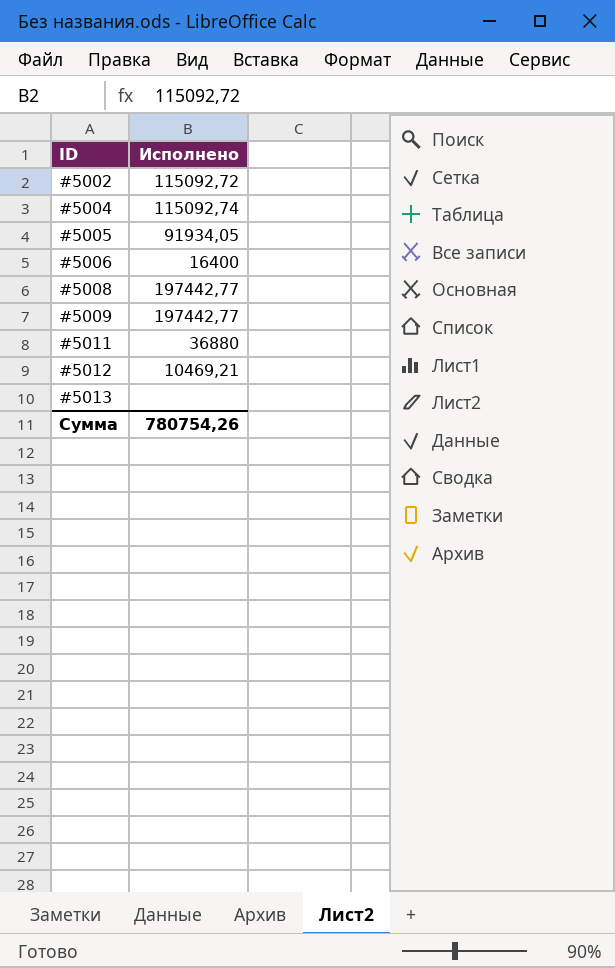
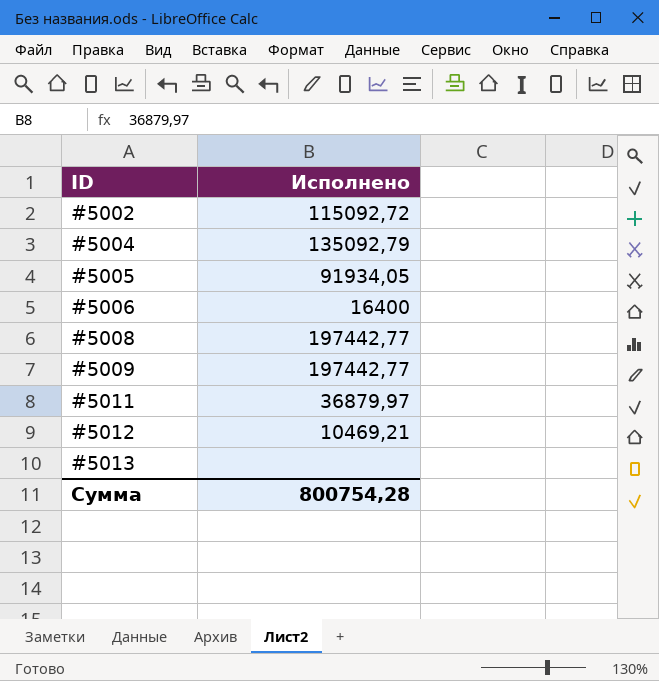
#5004 | Исполнено: 115092,74 -> 135092,79
#5011 | Исполнено: 36880 -> 36879,97
Сумма | Исполнено: 780754,26 -> 800754,28

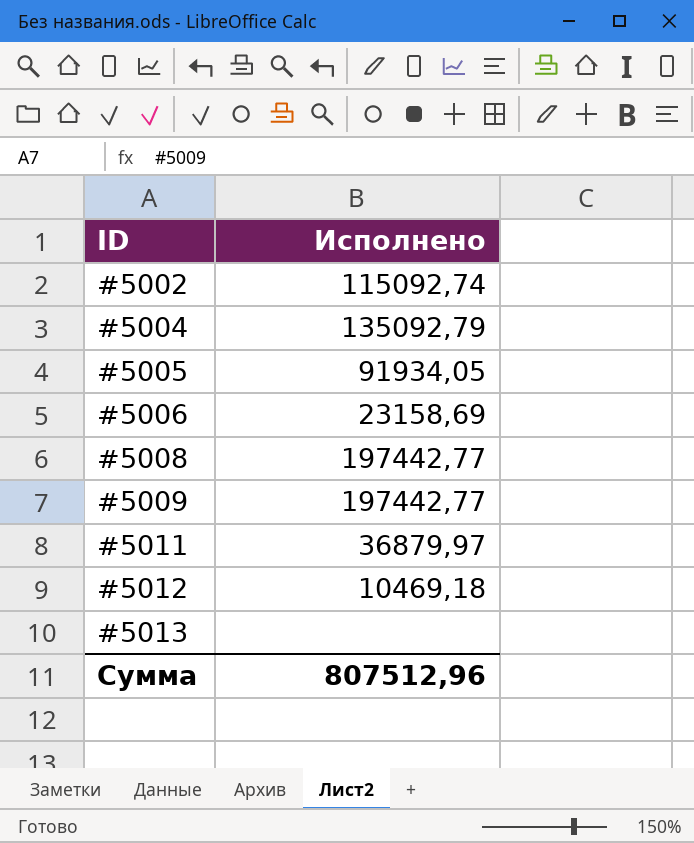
#5002 | Исполнено: 115092,72 -> 115092,74
#5006 | Исполнено: 16400 -> 23158,69
#5012 | Исполнено: 10469,21 -> 10469,18
Сумма | Исполнено: 800754,28 -> 807512,96

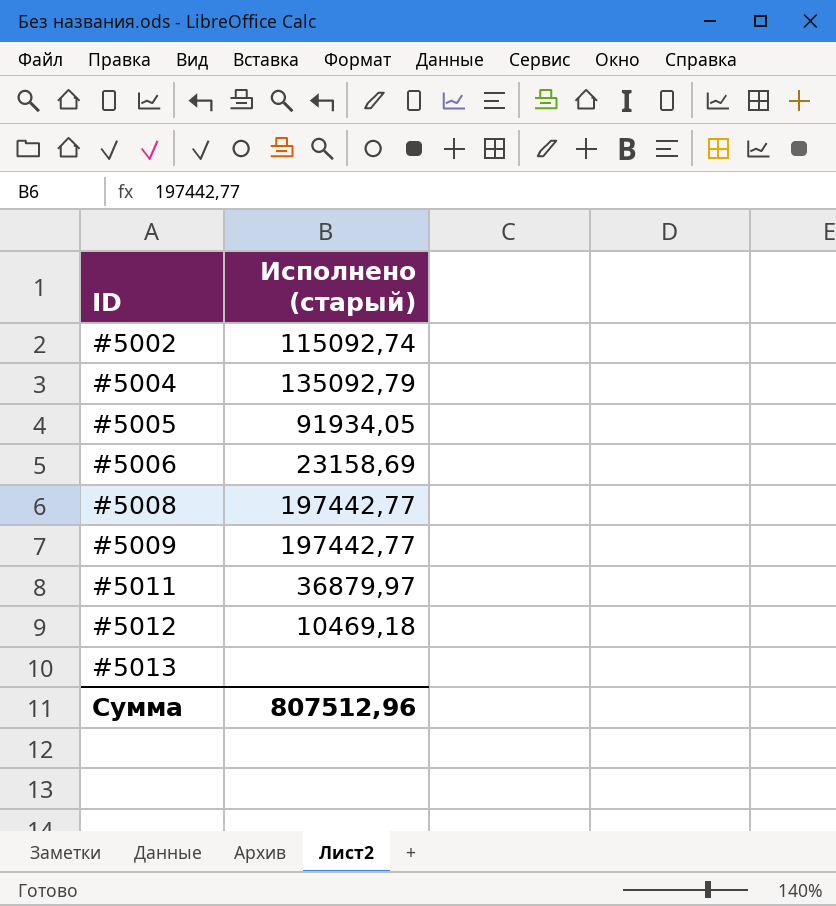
column name: Исполнено -> Исполнено (старый)

